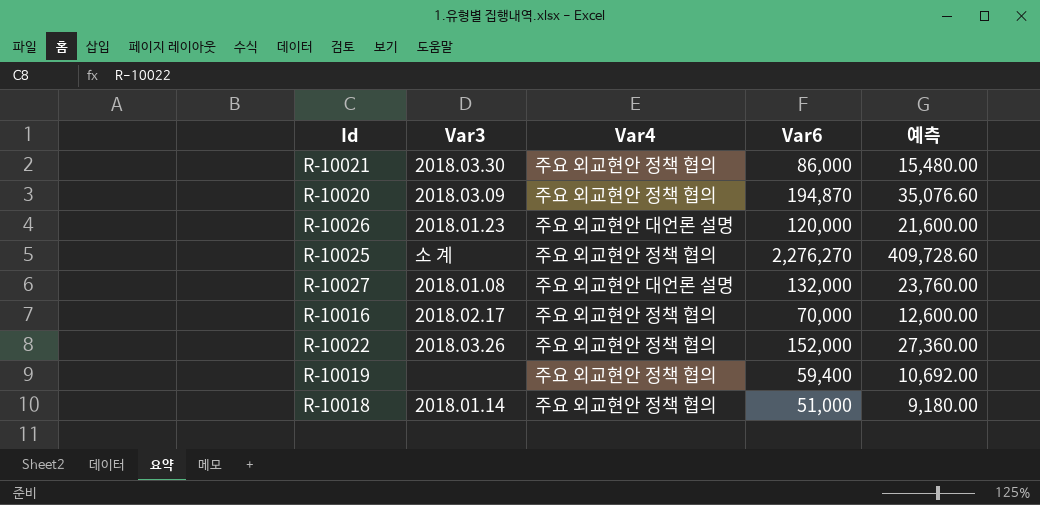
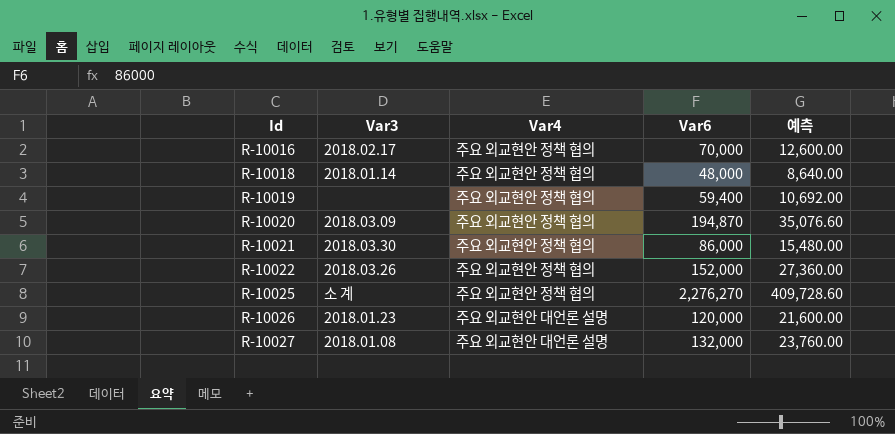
row order: none -> Id ascending
R-10018 | Var6: 51,000 -> 48,000
R-10018 | 예측: 9,180.00 -> 8,640.00

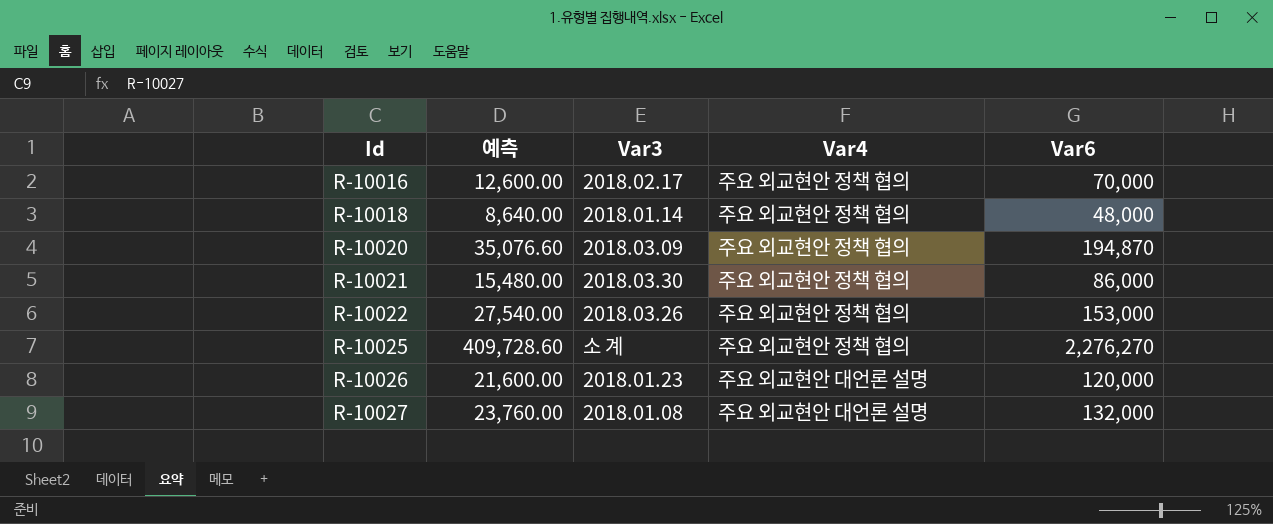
column 예측 | position: 5 -> 2
row R-10019: none | 주요 외교현안 정책 협의 | 59,400 | 10,692.00 -> none
R-10022 | 예측: 27,360.00 -> 27,540.00
R-10022 | Var6: 152,000 -> 153,000

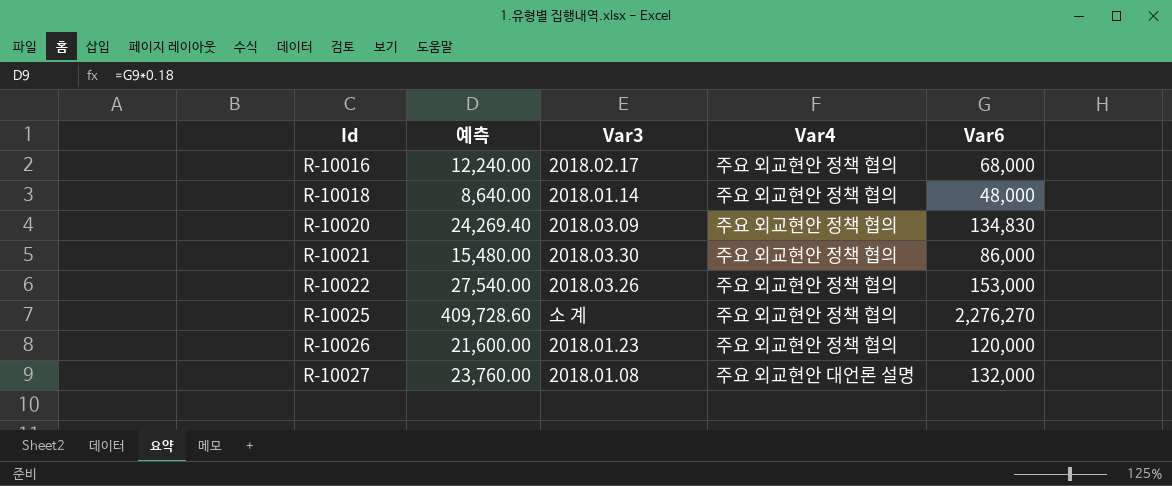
R-10016 | 예측: 12,600.00 -> 12,240.00
R-10016 | Var6: 70,000 -> 68,000
R-10020 | 예측: 35,076.60 -> 24,269.40
R-10020 | Var6: 194,870 -> 134,830
R-10026 | Var4: 주요 외교현안 대언론 설명 -> 주요 외교현안 정책 협의

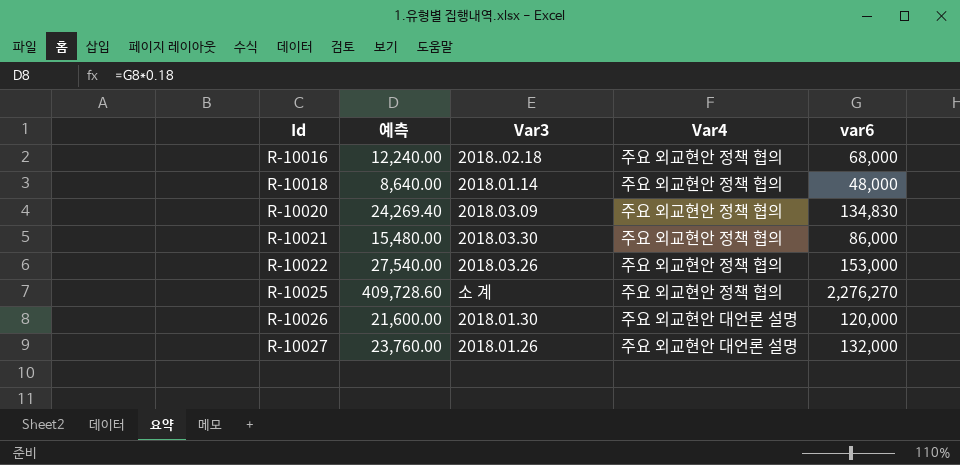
column name: Var6 -> var6
R-10016 | Var3: 2018.02.17 -> 2018..02.18
R-10026 | Var3: 2018.01.23 -> 2018.01.30
R-10026 | Var4: 주요 외교현안 정책 협의 -> 주요 외교현안 대언론 설명
R-10027 | Var3: 2018.01.08 -> 2018.01.26

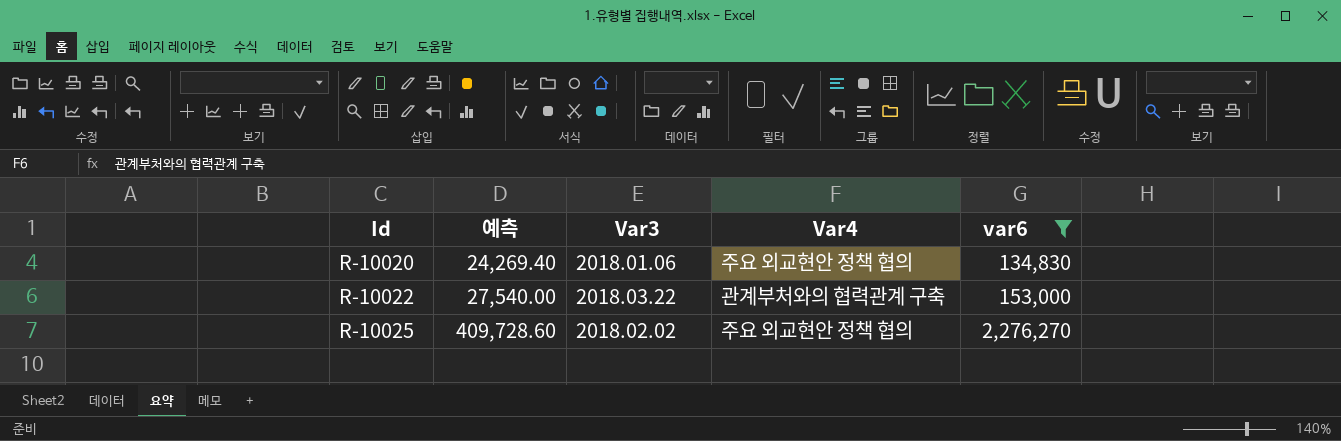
filter: none -> var6 >= 134,830
R-10020 | Var3: 2018.03.09 -> 2018.01.06
R-10022 | Var3: 2018.03.26 -> 2018.03.22
R-10022 | Var4: 주요 외교현안 정책 협의 -> 관계부처와의 협력관계 구축
R-10025 | Var3: 소 계 -> 2018.02.02

